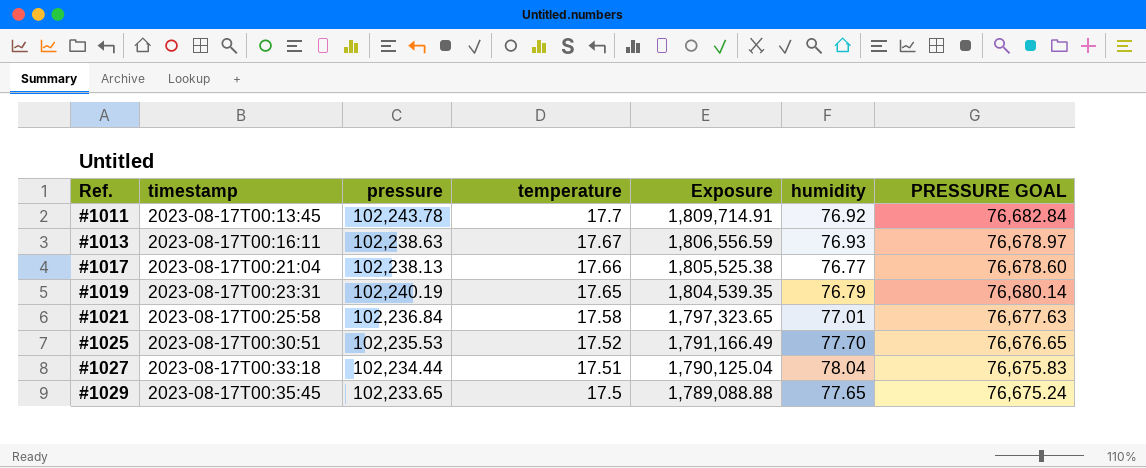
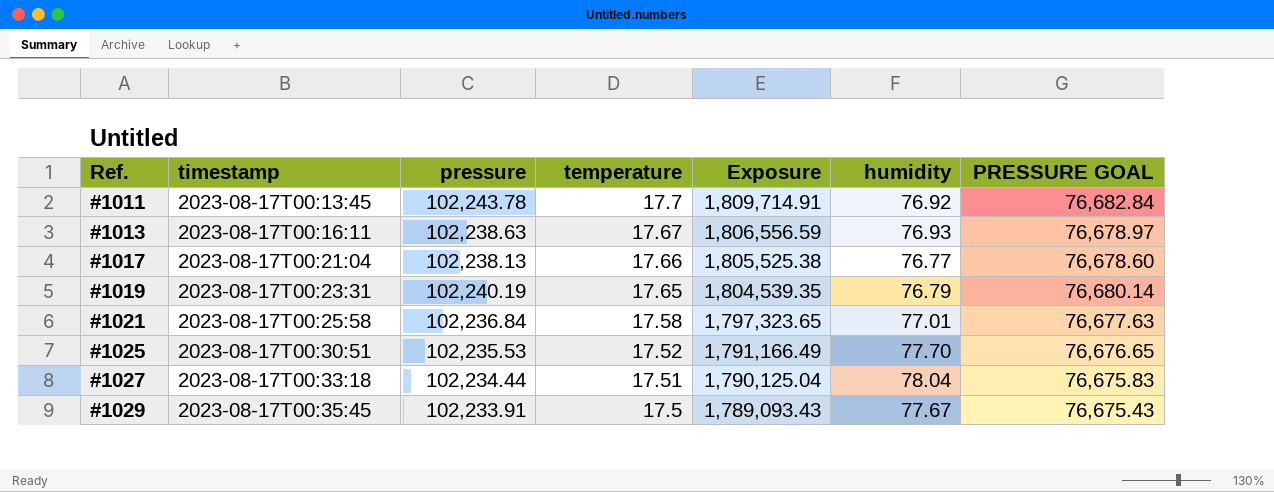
#1029 | pressure: 102,233.65 -> 102,233.91
#1029 | Exposure: 1,789,088.88 -> 1,789,093.43
#1029 | humidity: 77.65 -> 77.67
#1029 | PRESSURE GOAL: 76,675.24 -> 76,675.43

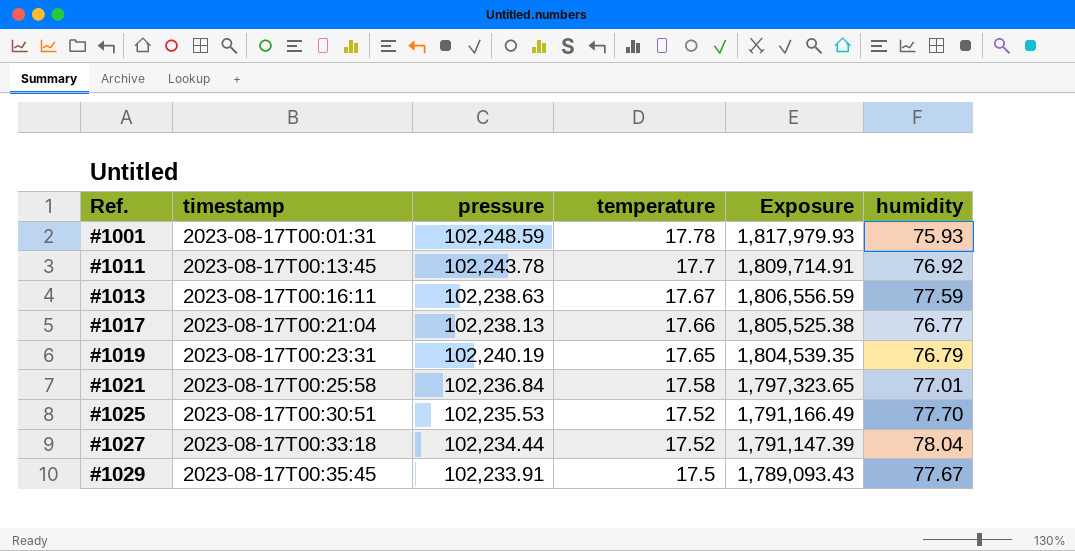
column PRESSURE GOAL | formula: [pressure] * 0.75 -> none
row #1001: none -> 2023-08-17T00:01:31 | 102,248.59 | 17.78 | 1,817,979.93 | 75.93
#1013 | humidity: 76.93 -> 77.59
#1027 | temperature: 17.51 -> 17.52
#1027 | Exposure: 1,790,125.04 -> 1,791,147.39

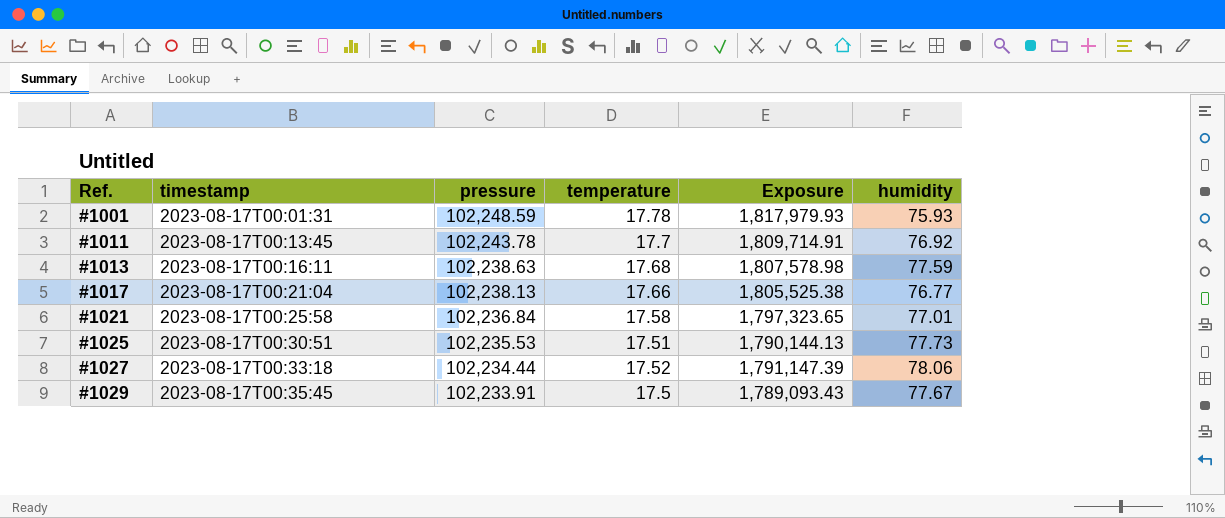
row #1019: 2023-08-17T00:23:31 | 102,240.19 | 17.65 | 1,804,539.35 | 76.79 -> none
#1013 | temperature: 17.67 -> 17.68
#1013 | Exposure: 1,806,556.59 -> 1,807,578.98
#1025 | temperature: 17.52 -> 17.51
#1025 | Exposure: 1,791,166.49 -> 1,790,144.13
#1025 | humidity: 77.70 -> 77.73
#1027 | humidity: 78.04 -> 78.06

